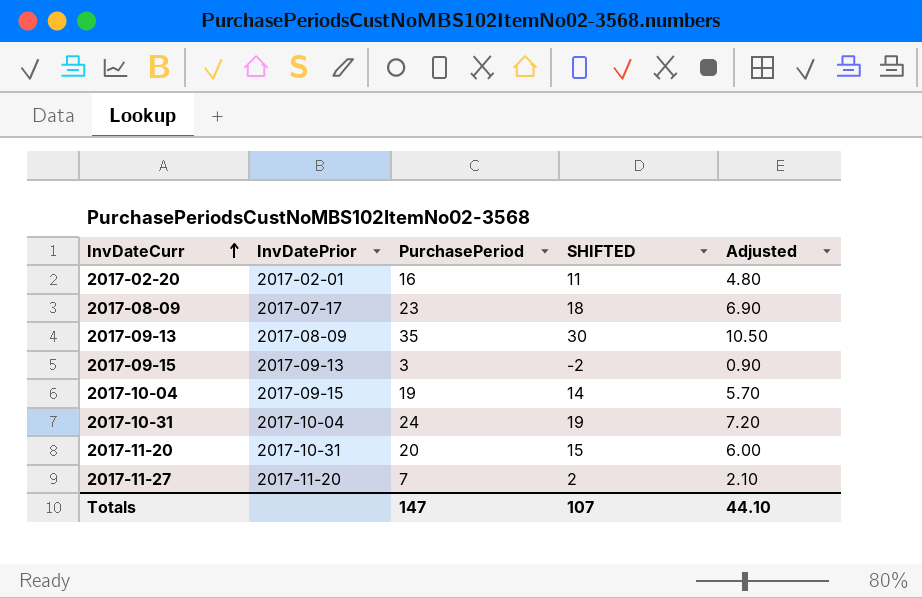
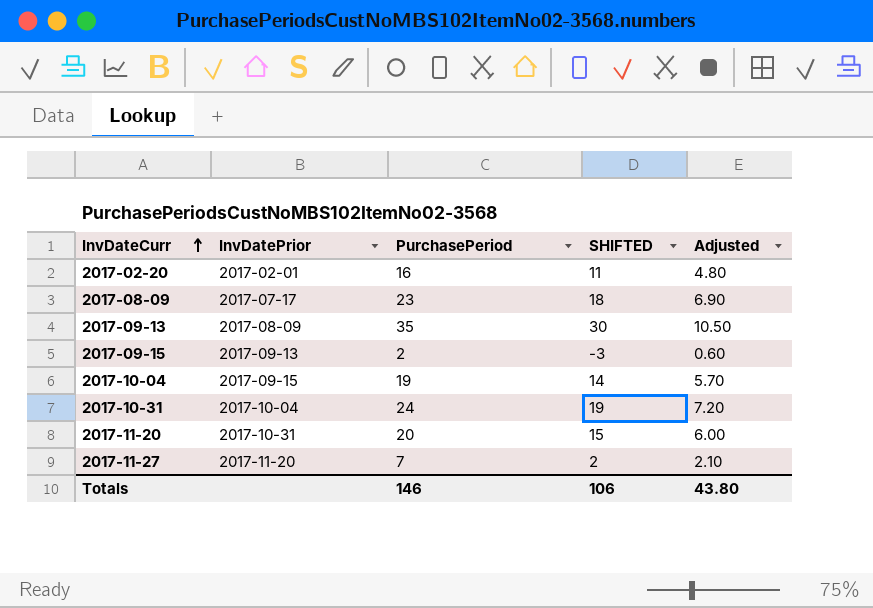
2017-09-15 | PurchasePeriod: 3 -> 2
2017-09-15 | SHIFTED: -2 -> -3
2017-09-15 | Adjusted: 0.90 -> 0.60
Totals | PurchasePeriod: 147 -> 146
Totals | SHIFTED: 107 -> 106
Totals | Adjusted: 44.10 -> 43.80

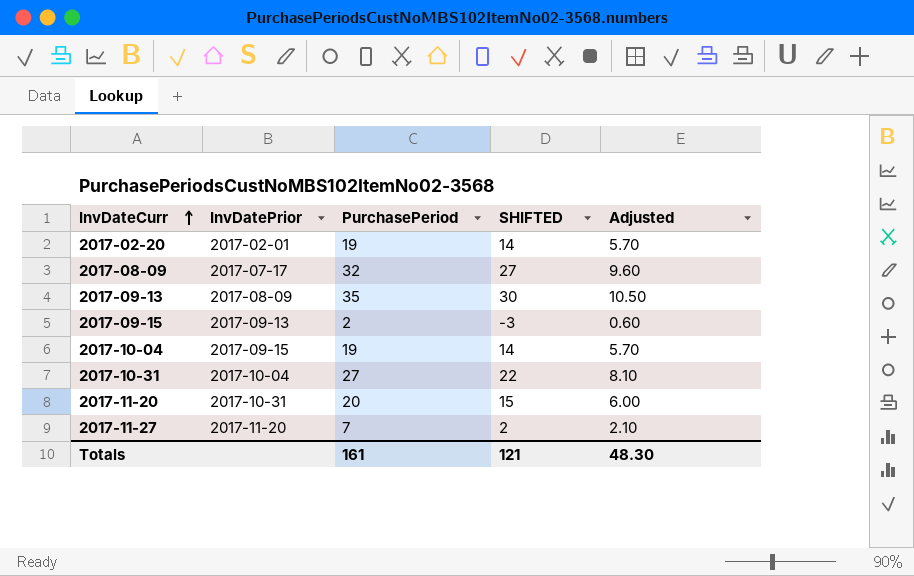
2017-02-20 | PurchasePeriod: 16 -> 19
2017-02-20 | SHIFTED: 11 -> 14
2017-02-20 | Adjusted: 4.80 -> 5.70
2017-08-09 | PurchasePeriod: 23 -> 32
2017-08-09 | SHIFTED: 18 -> 27
2017-08-09 | Adjusted: 6.90 -> 9.60
2017-10-31 | PurchasePeriod: 24 -> 27
2017-10-31 | SHIFTED: 19 -> 22
2017-10-31 | Adjusted: 7.20 -> 8.10
Totals | PurchasePeriod: 146 -> 161
Totals | SHIFTED: 106 -> 121
Totals | Adjusted: 43.80 -> 48.30

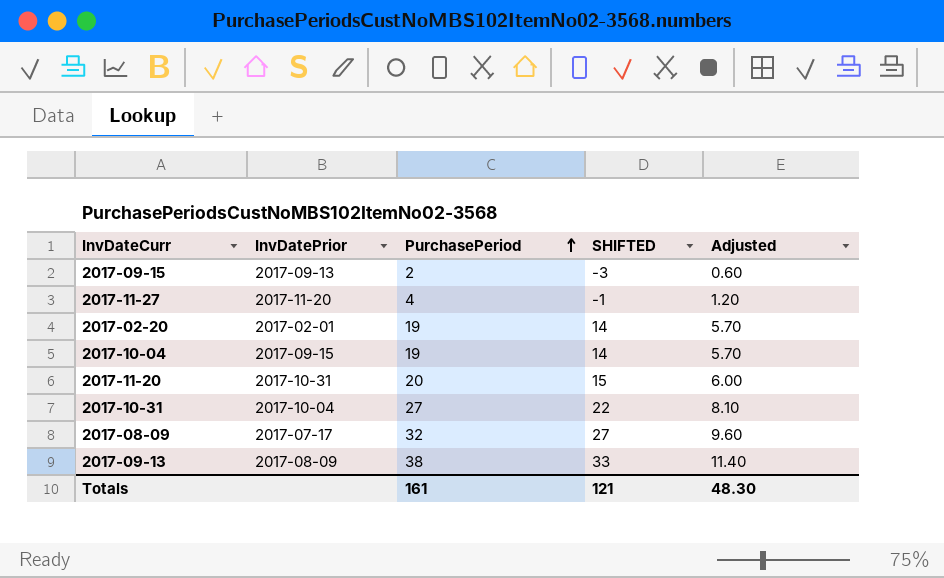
row order: InvDateCurr ascending -> PurchasePeriod ascending
2017-11-27 | PurchasePeriod: 7 -> 4
2017-11-27 | SHIFTED: 2 -> -1
2017-11-27 | Adjusted: 2.10 -> 1.20
2017-09-13 | PurchasePeriod: 35 -> 38
2017-09-13 | SHIFTED: 30 -> 33
2017-09-13 | Adjusted: 10.50 -> 11.40

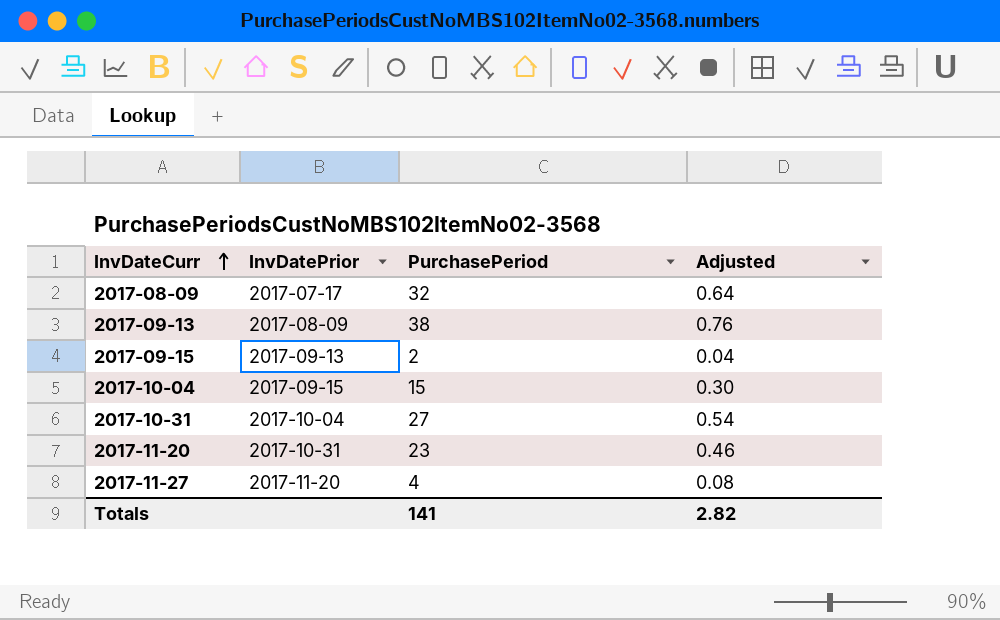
row order: PurchasePeriod ascending -> InvDateCurr ascending
column SHIFTED | formula: [PurchasePeriod] - 5 -> none
column Adjusted | formula: [PurchasePeriod] * 0.3 -> [PurchasePeriod] * 0.02
row 2017-02-20: 2017-02-01 | 19 | 14 | 5.70 -> none
2017-10-04 | PurchasePeriod: 19 -> 15
2017-11-20 | PurchasePeriod: 20 -> 23
Totals | PurchasePeriod: 161 -> 141
Totals | Adjusted: 48.30 -> 2.82

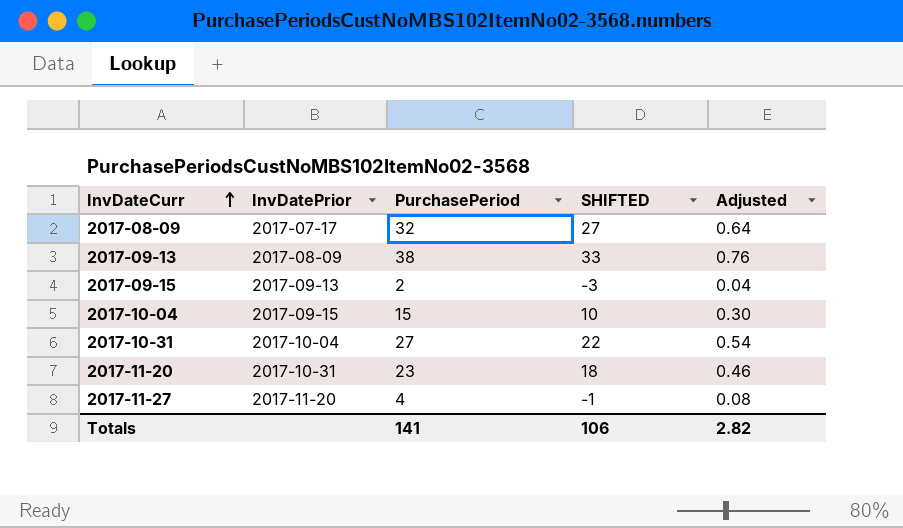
column SHIFTED | formula: none -> [PurchasePeriod] - 5

